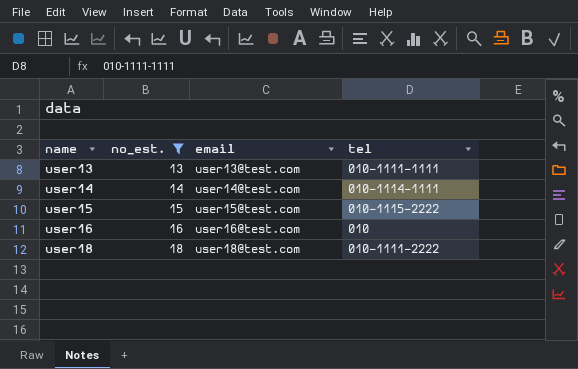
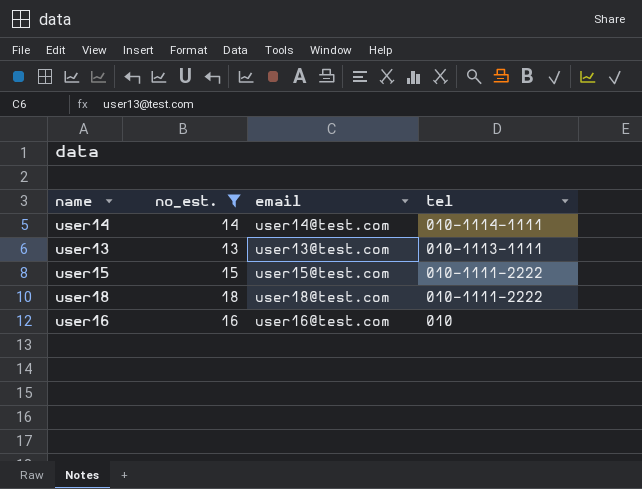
row order: name ascending -> tel descending
user13 | tel: 010-1111-1111 -> 010-1113-1111
user15 | tel: 010-1115-2222 -> 010-1111-2222

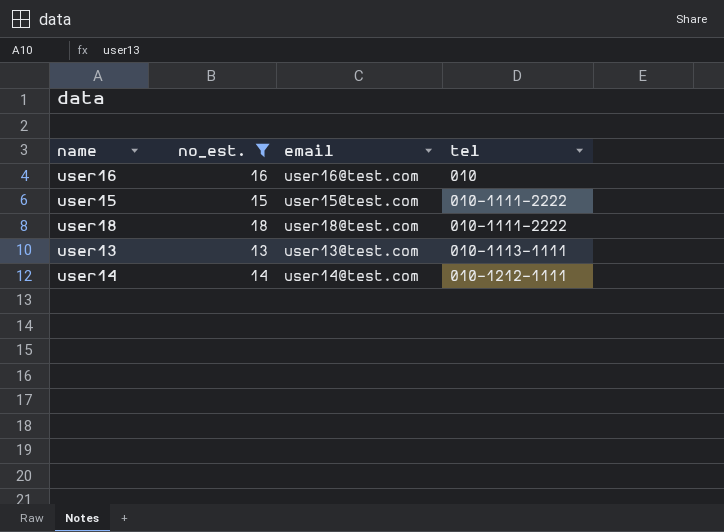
row order: tel descending -> tel ascending
user14 | tel: 010-1114-1111 -> 010-1212-1111

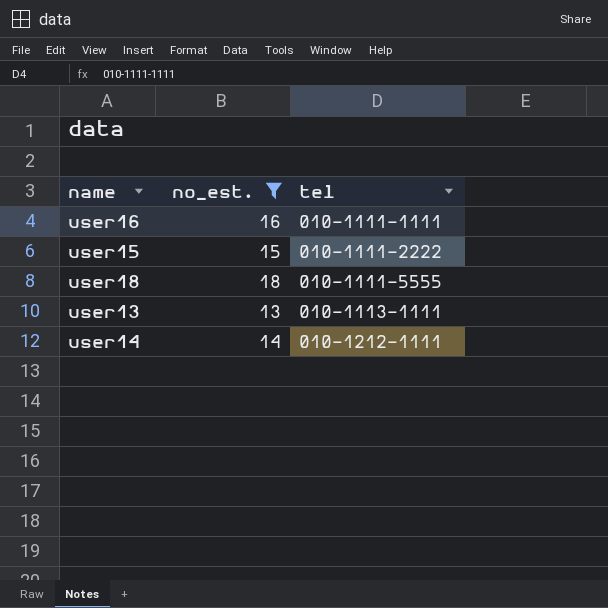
column email | position: 3 -> none
user16 | tel: 010 -> 010-1111-1111
user18 | tel: 010-1111-2222 -> 010-1111-5555

